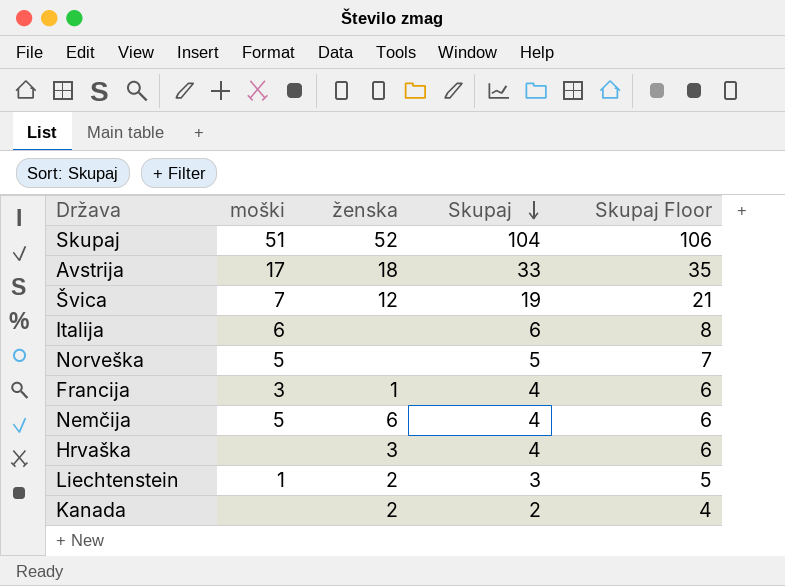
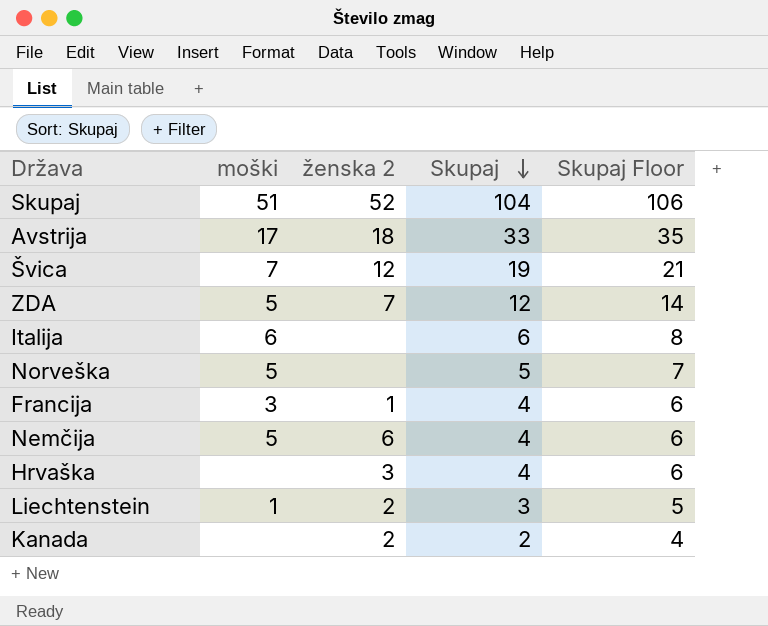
column name: ženska -> ženska 2
row ZDA: none -> 5 | 7 | 12 | 14

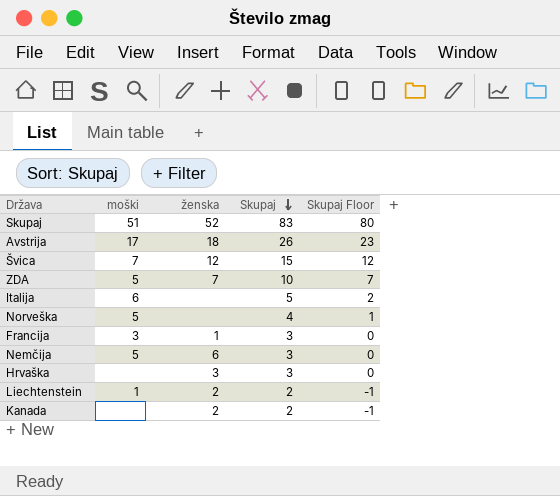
column name: ženska 2 -> ženska
column Skupaj Floor | formula: [Skupaj] + 2 -> [Skupaj] - 3
Skupaj | Skupaj: 104 -> 83
Avstrija | Skupaj: 33 -> 26
Švica | Skupaj: 19 -> 15
ZDA | Skupaj: 12 -> 10
Italija | Skupaj: 6 -> 5
Norveška | Skupaj: 5 -> 4
Francija | Skupaj: 4 -> 3
Nemčija | Skupaj: 4 -> 3
Hrvaška | Skupaj: 4 -> 3
Liechtenstein | Skupaj: 3 -> 2

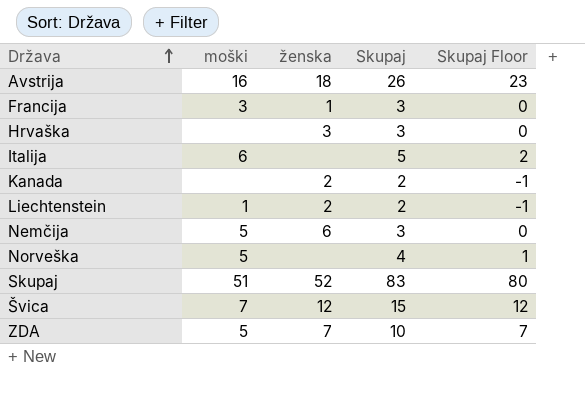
row order: Skupaj descending -> Država ascending
Avstrija | moški: 17 -> 16

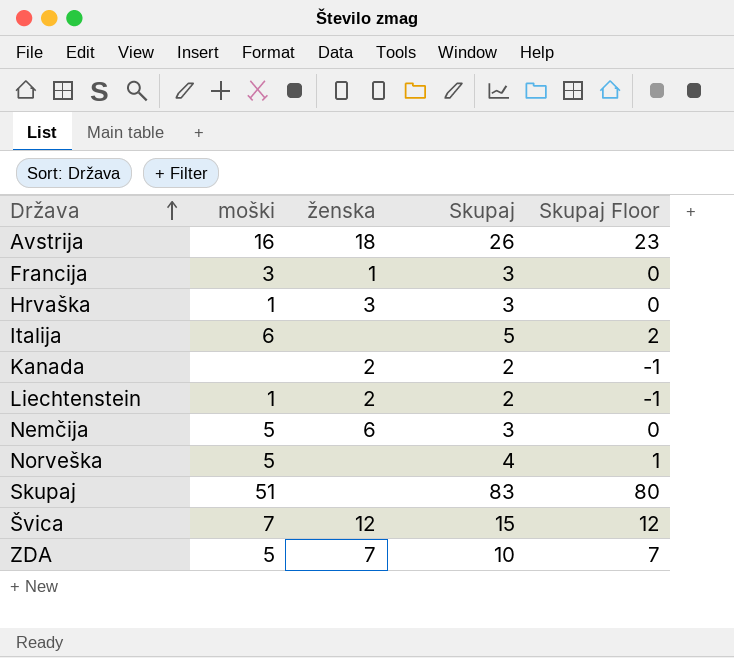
Hrvaška | moški: none -> 1
Skupaj | ženska: 52 -> none

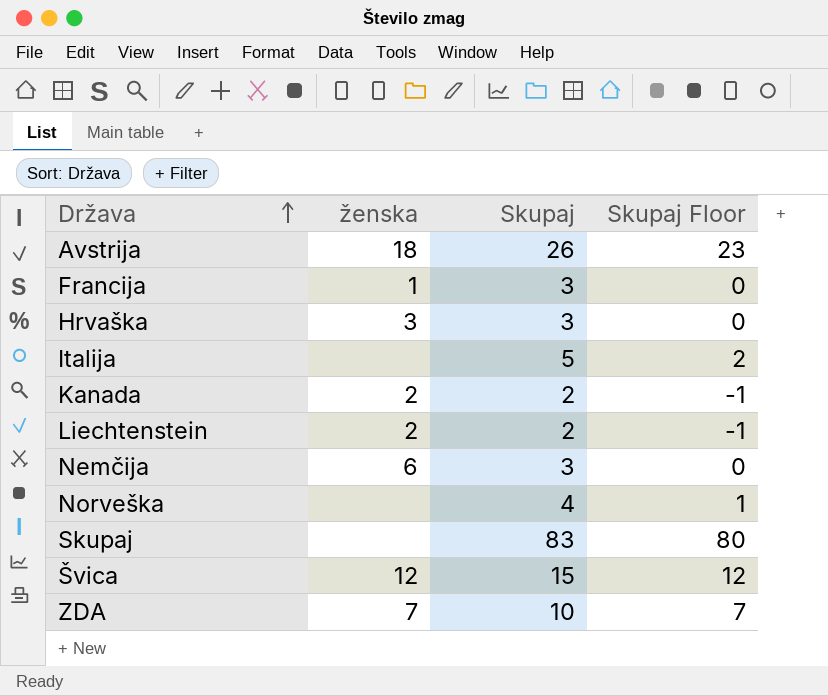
column moški | position: 2 -> none

